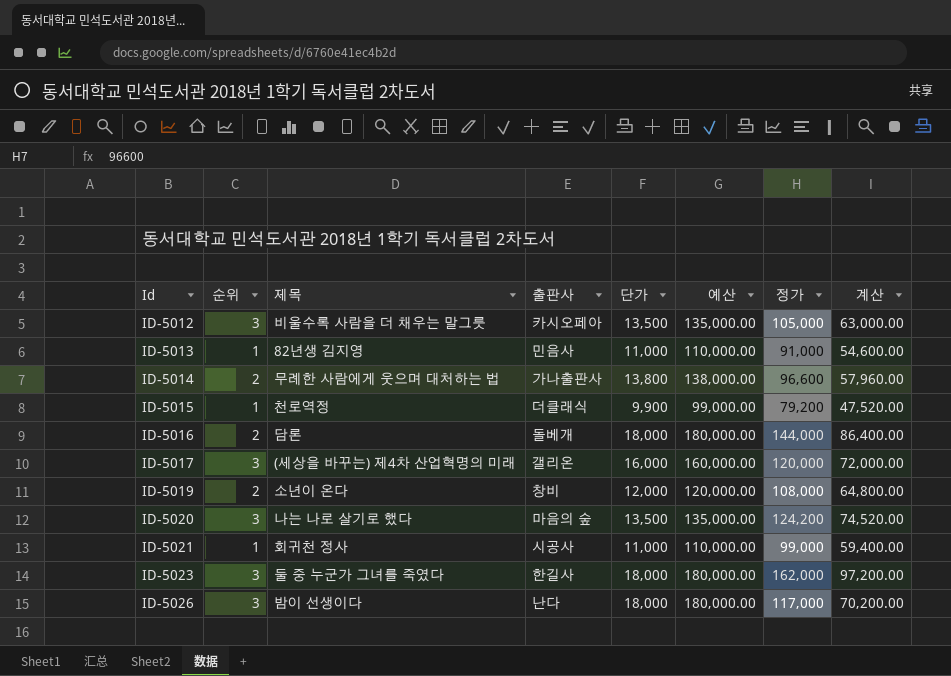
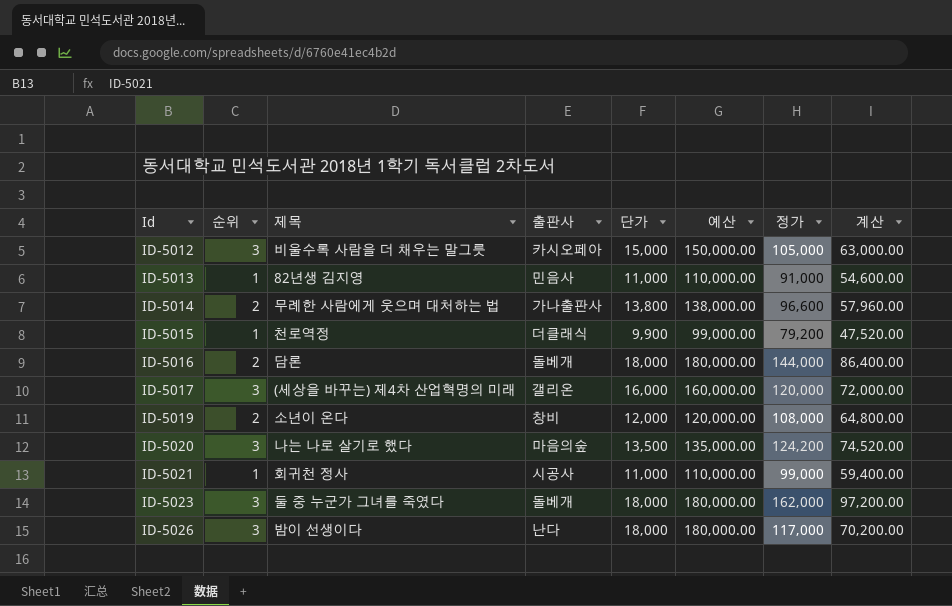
ID-5012 | 단가: 13,500 -> 15,000
ID-5012 | 예산: 135,000.00 -> 150,000.00
ID-5020 | 출판사: 마음의 숲 -> 마음의숲
ID-5023 | 출판사: 한길사 -> 돌베개

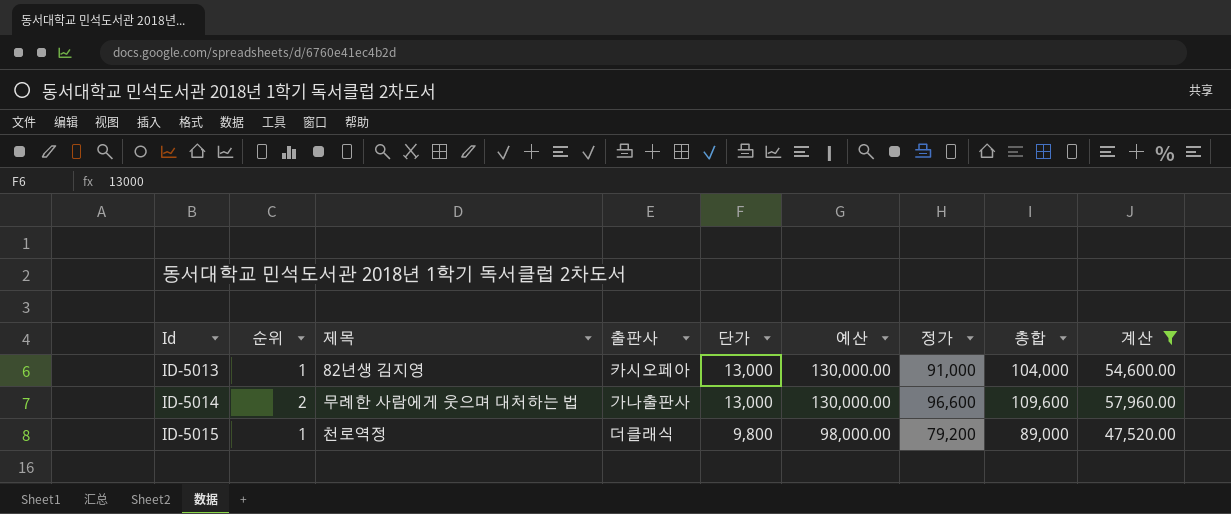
filter: none -> 계산 <= 57,960.00
column 총합 | formula: none -> [단가] + [정가]
ID-5013 | 출판사: 민음사 -> 카시오페아
ID-5013 | 단가: 11,000 -> 13,000
ID-5013 | 예산: 110,000.00 -> 130,000.00
ID-5014 | 단가: 13,800 -> 13,000
ID-5014 | 예산: 138,000.00 -> 130,000.00
ID-5015 | 단가: 9,900 -> 9,800
ID-5015 | 예산: 99,000.00 -> 98,000.00

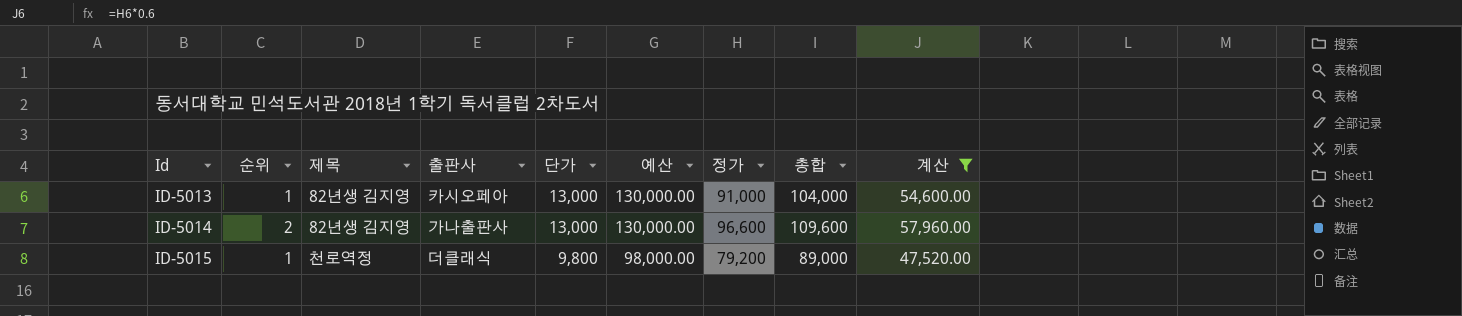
ID-5014 | 제목: 무례한 사람에게 웃으며 대처하는 법 -> 82년생 김지영

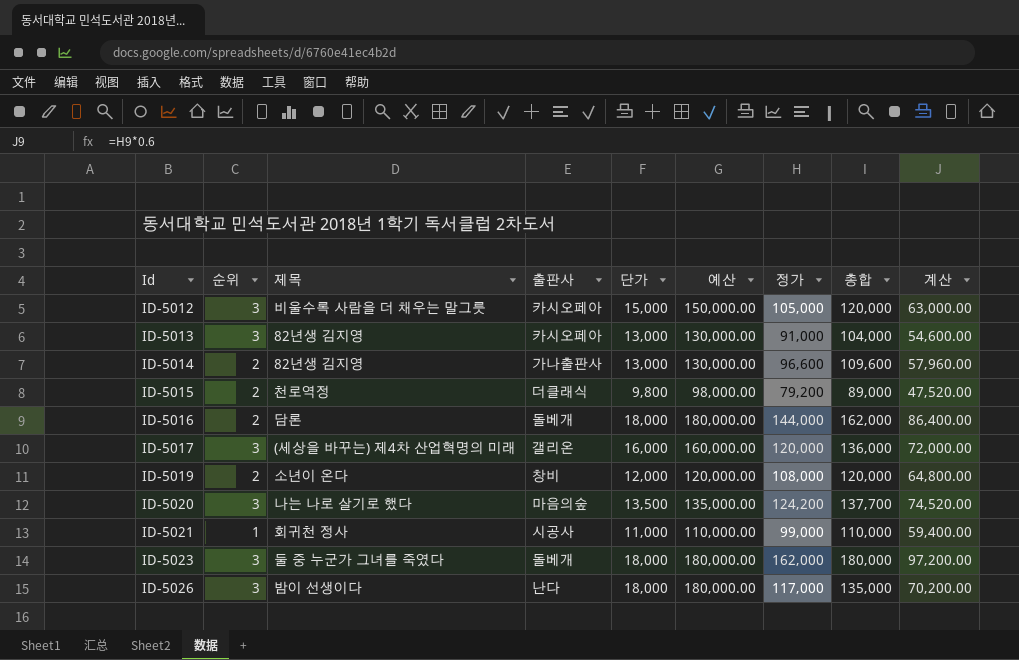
filter: 계산 <= 57,960.00 -> none
ID-5013 | 순위: 1 -> 3
ID-5015 | 순위: 1 -> 2

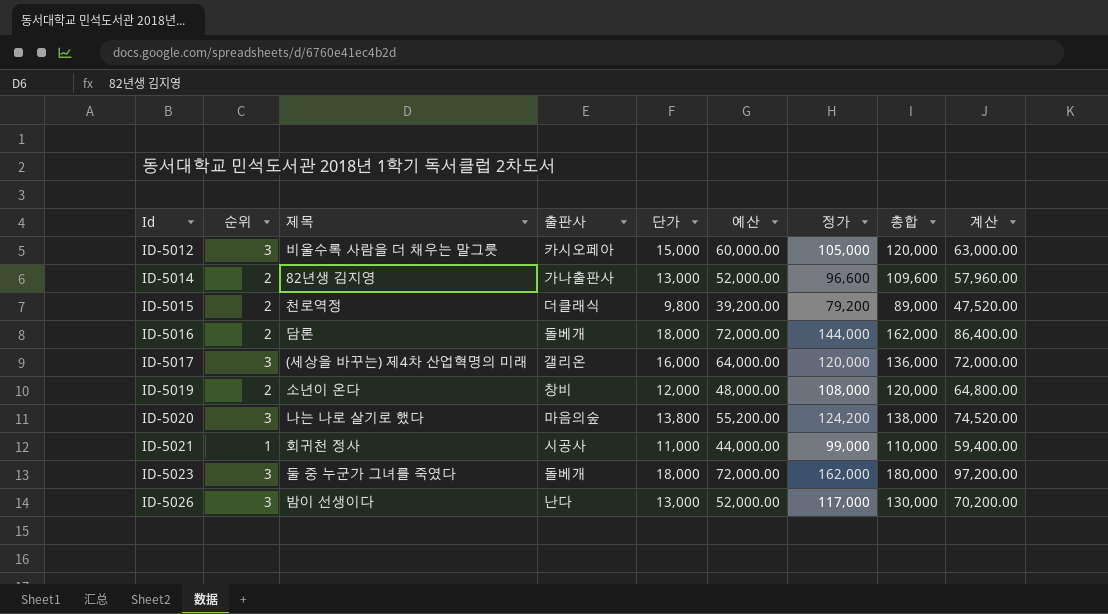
column 예산 | formula: [단가] * 10 -> [단가] * 4
row ID-5013: 3 | 82년생 김지영 | 카시오페아 | 13,000 | 130,000.00 | 91,000 | 104,000 | 54,600.00 -> none
ID-5020 | 단가: 13,500 -> 13,800
ID-5020 | 총합: 137,700 -> 138,000
ID-5026 | 단가: 18,000 -> 13,000
ID-5026 | 총합: 135,000 -> 130,000

